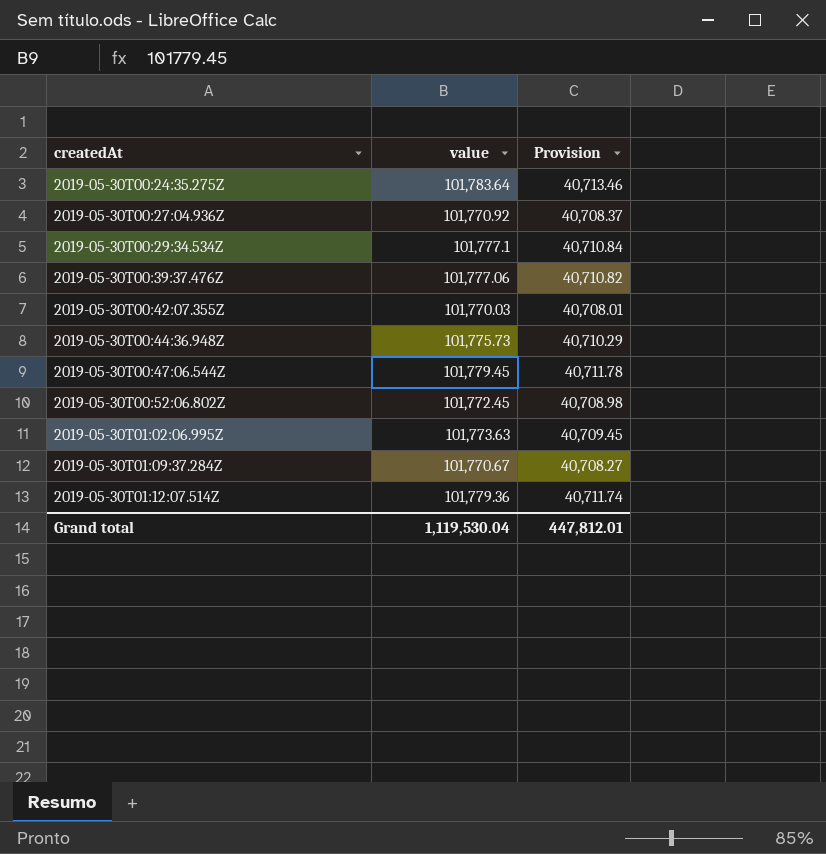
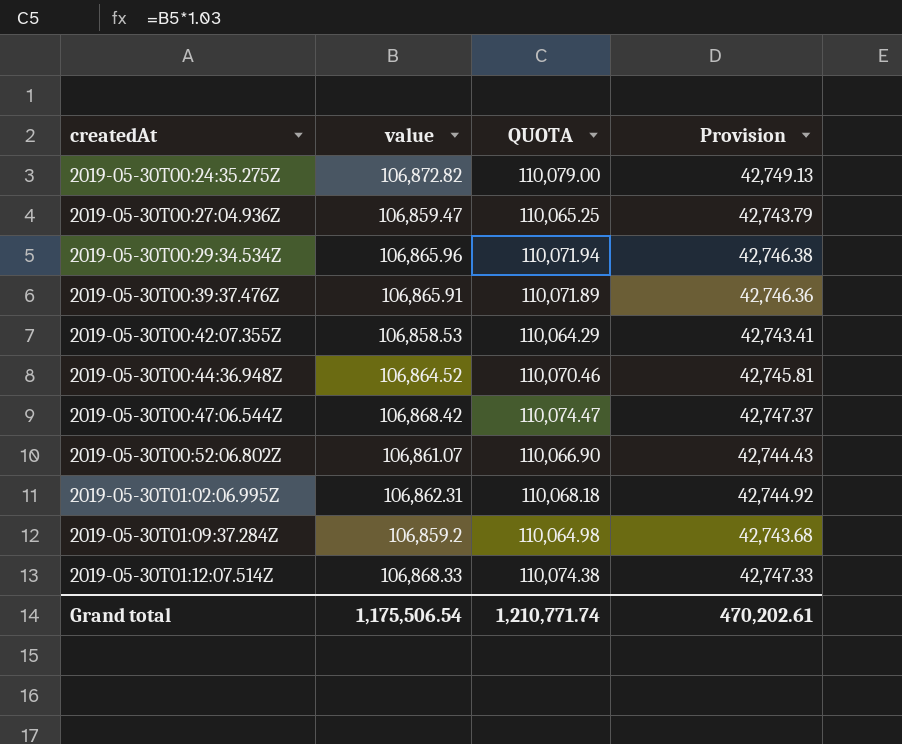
column QUOTA | formula: none -> [value] * 1.03
2019-05-30T00:24:35.275Z | value: 101,783.64 -> 106,872.82
2019-05-30T00:24:35.275Z | Provision: 40,713.46 -> 42,749.13
2019-05-30T00:27:04.936Z | value: 101,770.92 -> 106,859.47
2019-05-30T00:27:04.936Z | Provision: 40,708.37 -> 42,743.79
2019-05-30T00:29:34.534Z | value: 101,777.1 -> 106,865.96
2019-05-30T00:29:34.534Z | Provision: 40,710.84 -> 42,746.38
2019-05-30T00:39:37.476Z | value: 101,777.06 -> 106,865.91
2019-05-30T00:39:37.476Z | Provision: 40,710.82 -> 42,746.36
2019-05-30T00:42:07.355Z | value: 101,770.03 -> 106,858.53
2019-05-30T00:42:07.355Z | Provision: 40,708.01 -> 42,743.41
2019-05-30T00:44:36.948Z | value: 101,775.73 -> 106,864.52
2019-05-30T00:44:36.948Z | Provision: 40,710.29 -> 42,745.81
2019-05-30T00:47:06.544Z | value: 101,779.45 -> 106,868.42
2019-05-30T00:47:06.544Z | Provision: 40,711.78 -> 42,747.37
2019-05-30T00:52:06.802Z | value: 101,772.45 -> 106,861.07
2019-05-30T00:52:06.802Z | Provision: 40,708.98 -> 42,744.43
2019-05-30T01:02:06.995Z | value: 101,773.63 -> 106,862.31
2019-05-30T01:02:06.995Z | Provision: 40,709.45 -> 42,744.92
2019-05-30T01:09:37.284Z | value: 101,770.67 -> 106,859.2
2019-05-30T01:09:37.284Z | Provision: 40,708.27 -> 42,743.68
2019-05-30T01:12:07.514Z | value: 101,779.36 -> 106,868.33
2019-05-30T01:12:07.514Z | Provision: 40,711.74 -> 42,747.33
Grand total | value: 1,119,530.04 -> 1,175,506.54
Grand total | Provision: 447,812.01 -> 470,202.61

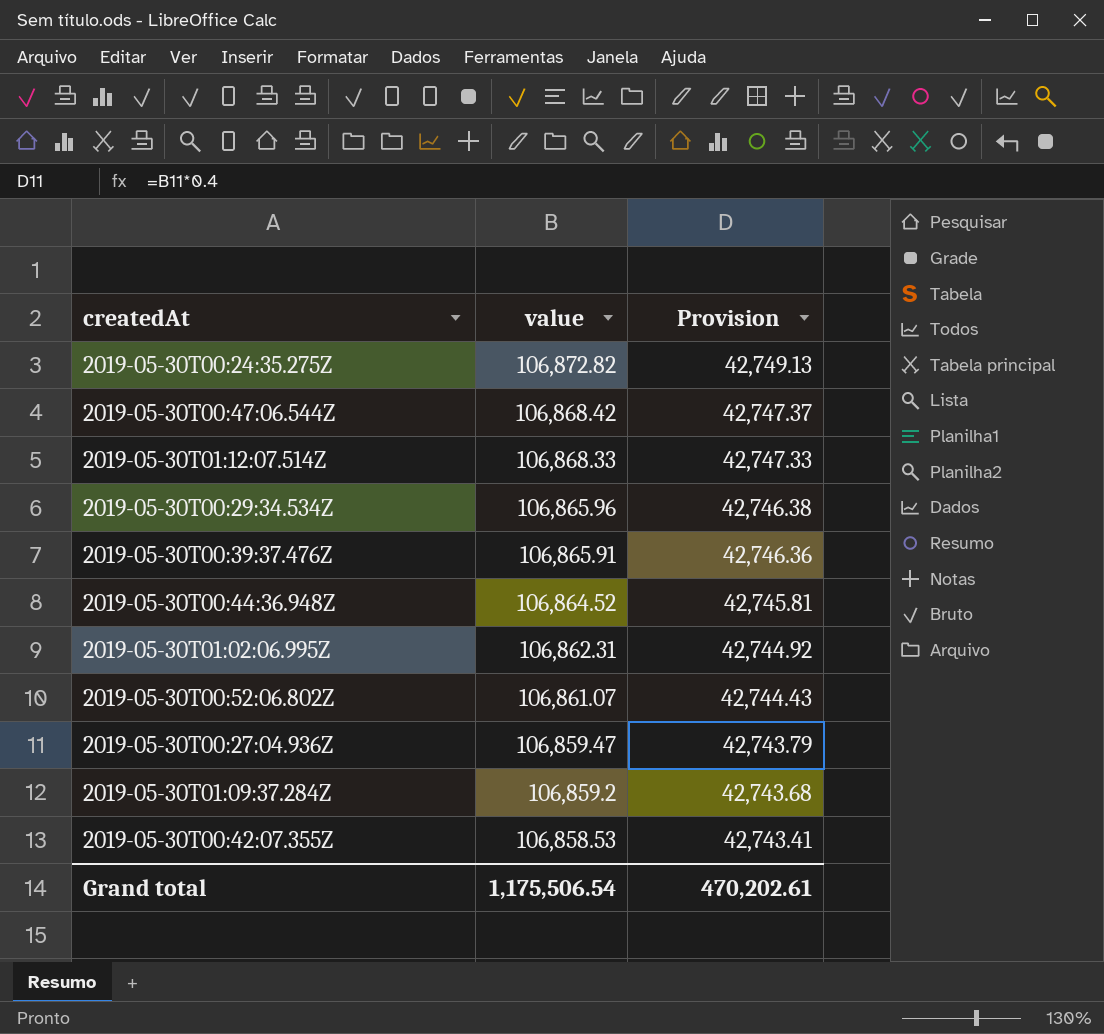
row order: createdAt ascending -> value descending
column QUOTA | formula: [value] * 1.03 -> none

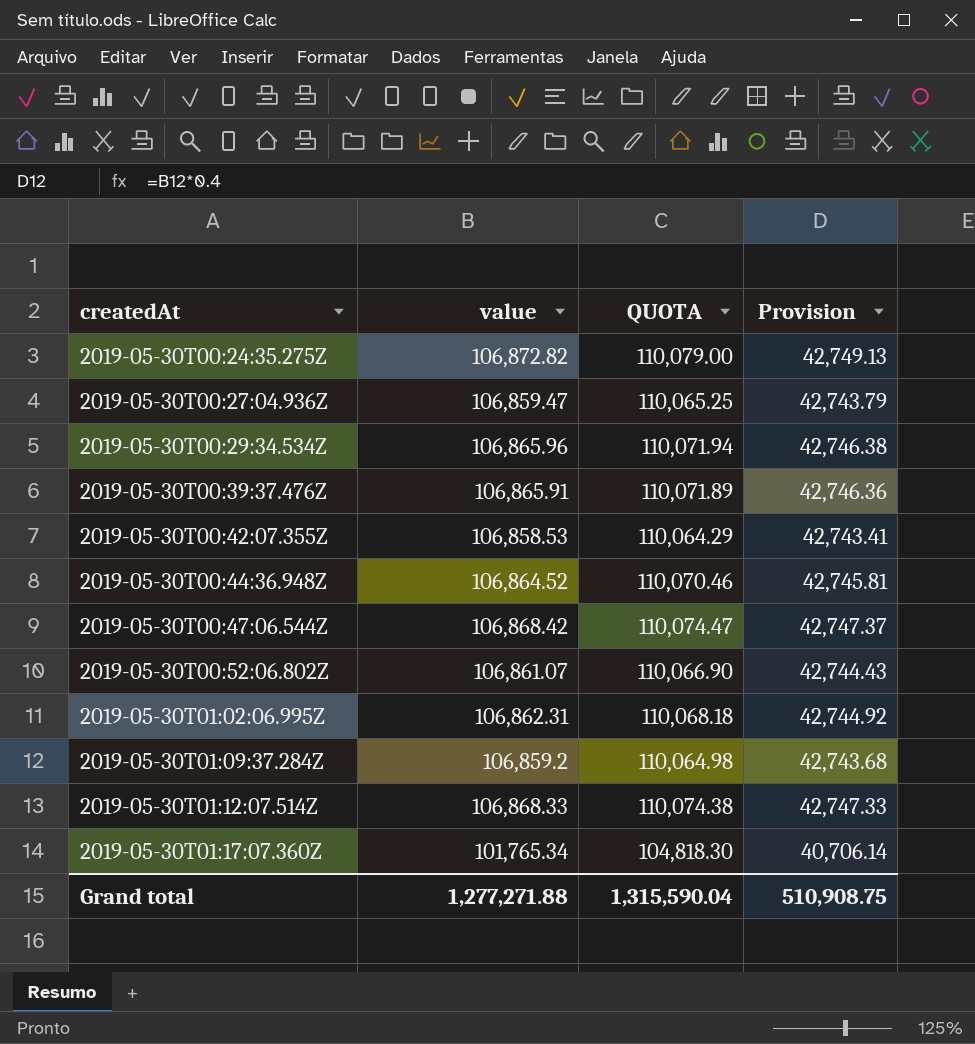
row order: value descending -> createdAt ascending
column QUOTA | formula: none -> [value] * 1.03
row 2019-05-30T01:17:07.360Z: none -> 101,765.34 | 104,818.30 | 40,706.14
Grand total | value: 1,175,506.54 -> 1,277,271.88
Grand total | Provision: 470,202.61 -> 510,908.75

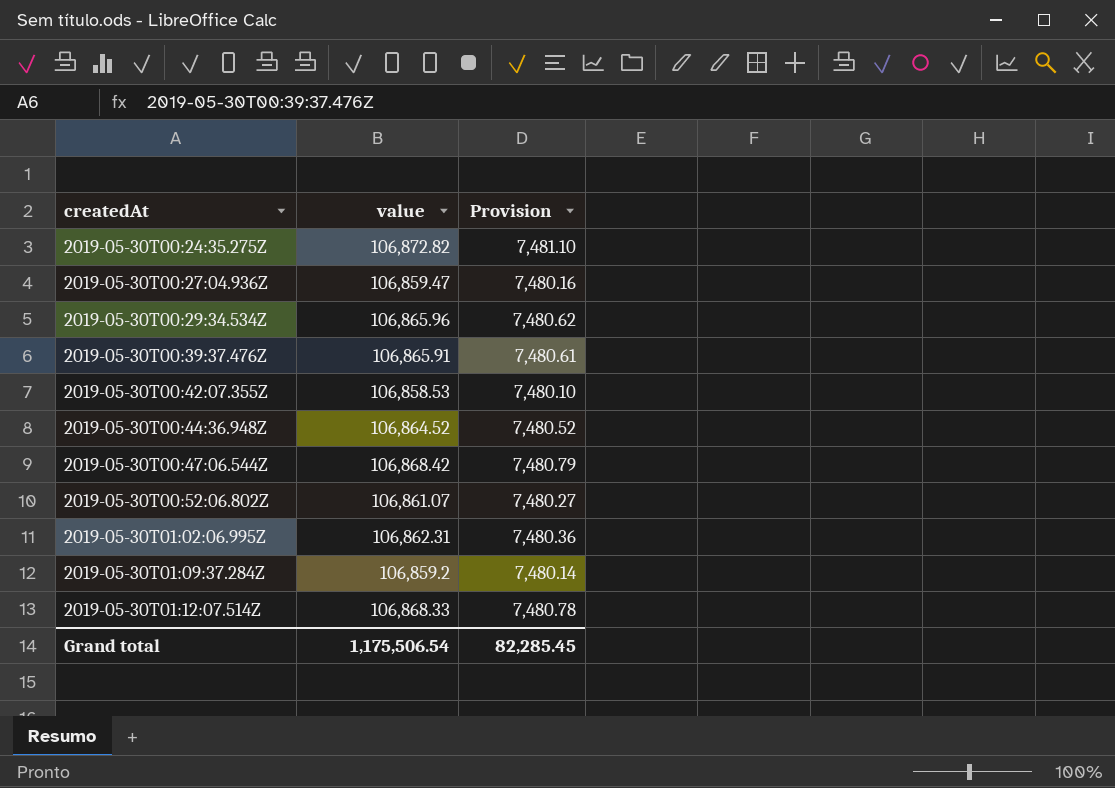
column QUOTA | formula: [value] * 1.03 -> none
column Provision | formula: [value] * 0.4 -> [value] * 0.07
row 2019-05-30T01:17:07.360Z: 101,765.34 | 104,818.30 | 40,706.14 -> none
Grand total | value: 1,277,271.88 -> 1,175,506.54
Grand total | Provision: 510,908.75 -> 82,285.45

